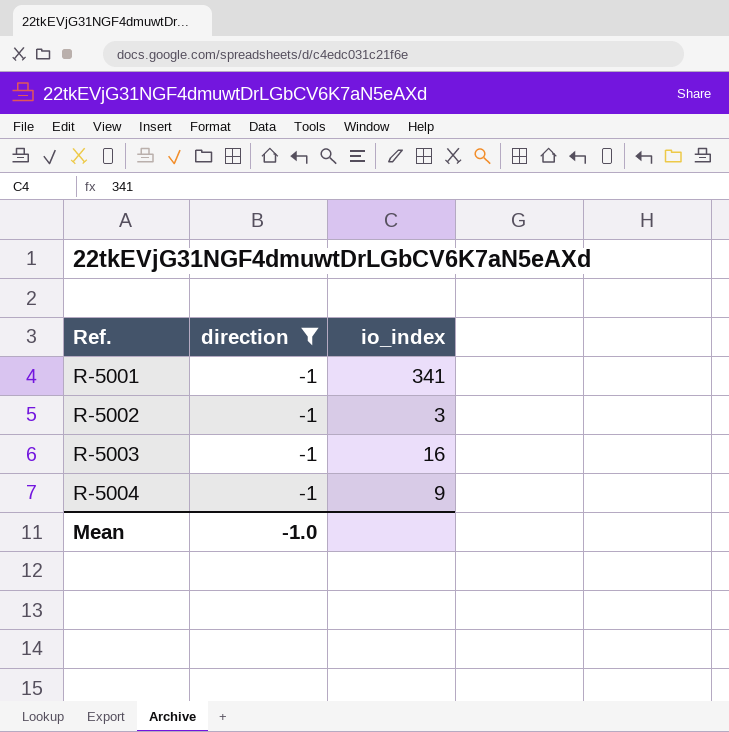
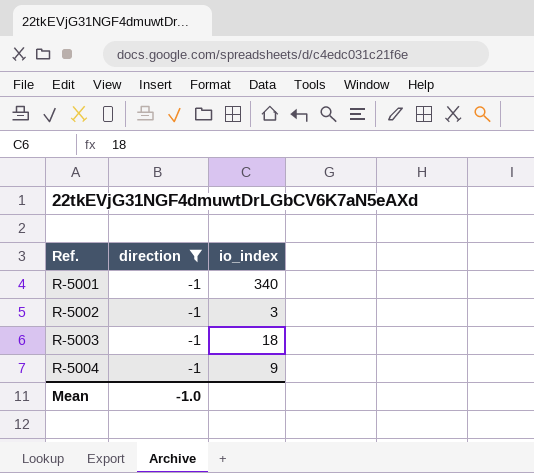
R-5001 | io_index: 341 -> 340
R-5003 | io_index: 16 -> 18

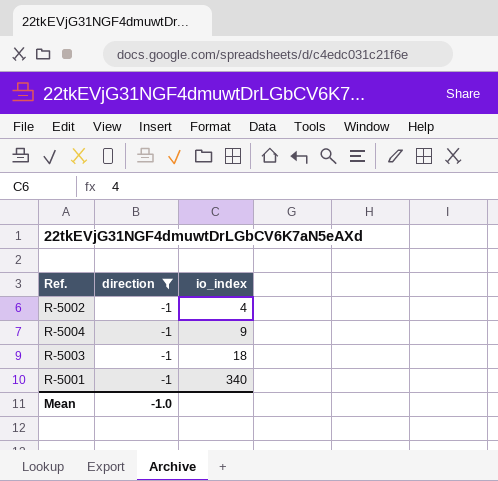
row order: Ref. ascending -> io_index ascending
R-5002 | io_index: 3 -> 4

